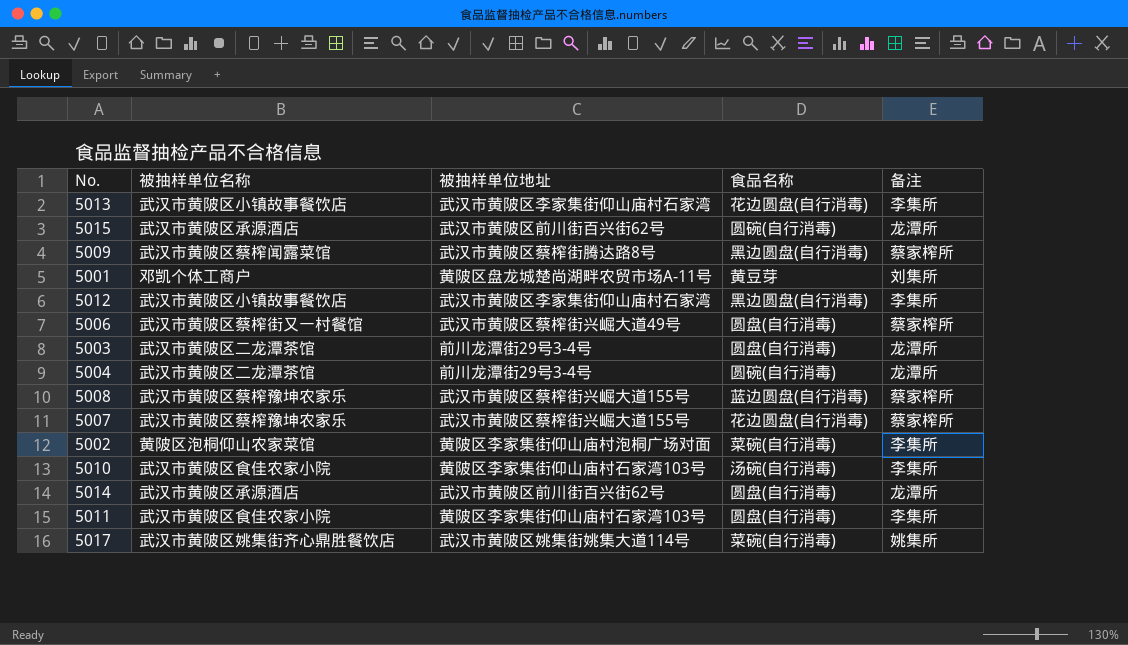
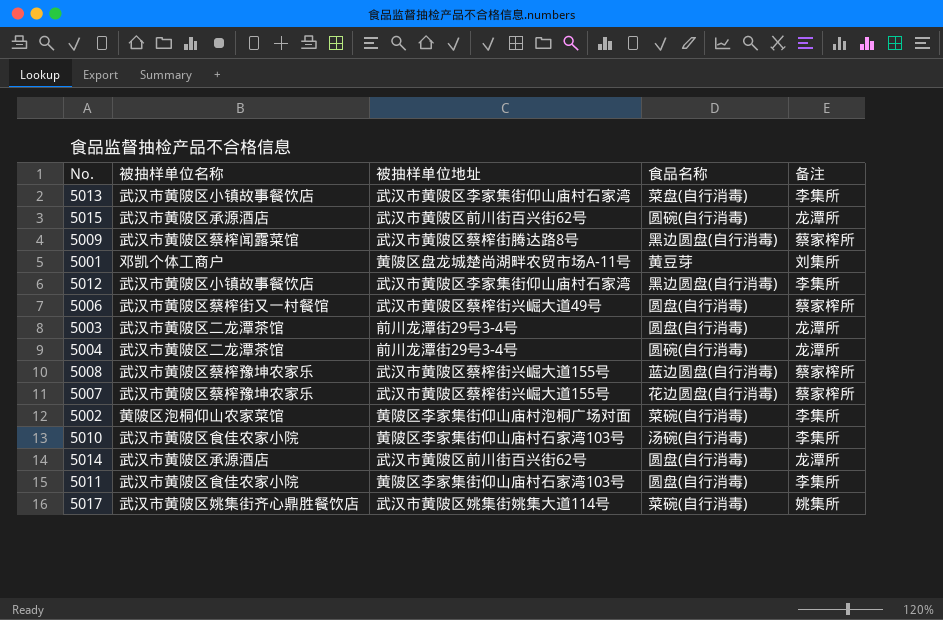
5013 | 食品名称: 花边圆盘(自行消毒) -> 菜盘(自行消毒)

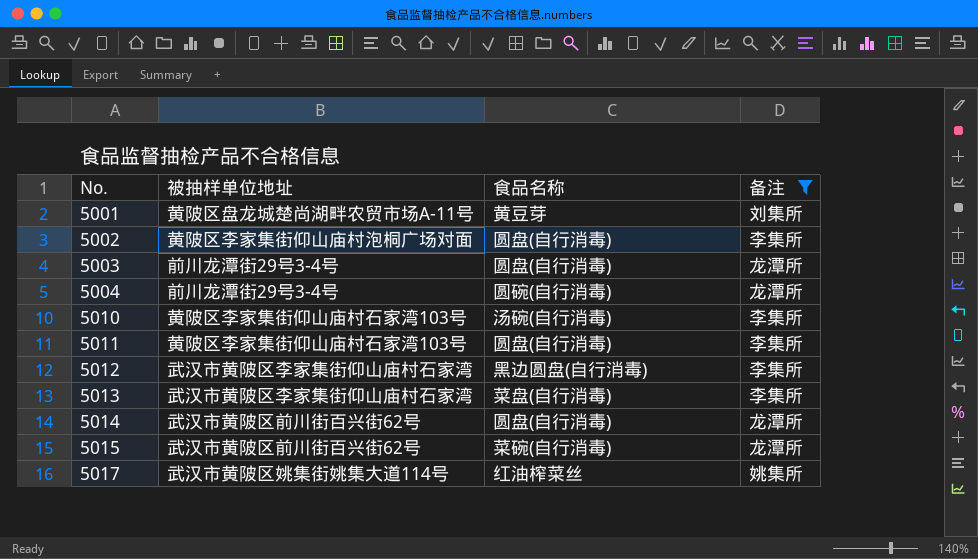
filter: none -> 备注 != 蔡家榨所
row order: none -> No. ascending
column 被抽样单位名称 | position: 2 -> none
5002 | 食品名称: 菜碗(自行消毒) -> 圆盘(自行消毒)
5015 | 食品名称: 圆碗(自行消毒) -> 菜碗(自行消毒)
5017 | 食品名称: 菜碗(自行消毒) -> 红油榨菜丝

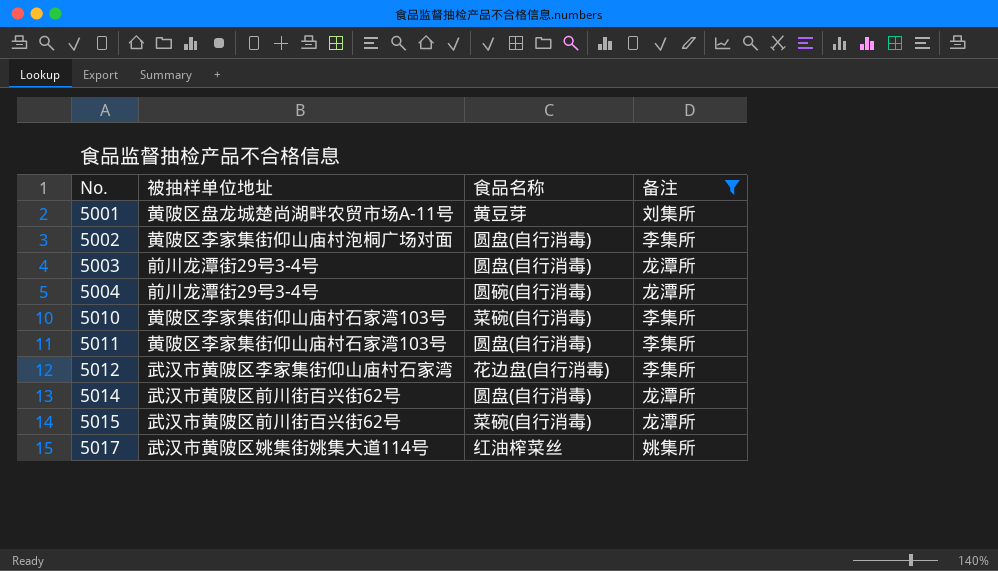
row 5013: 武汉市黄陂区李家集街仰山庙村石家湾 | 菜盘(自行消毒) | 李集所 -> none
5010 | 食品名称: 汤碗(自行消毒) -> 菜碗(自行消毒)
5012 | 食品名称: 黑边圆盘(自行消毒) -> 花边盘(自行消毒)

